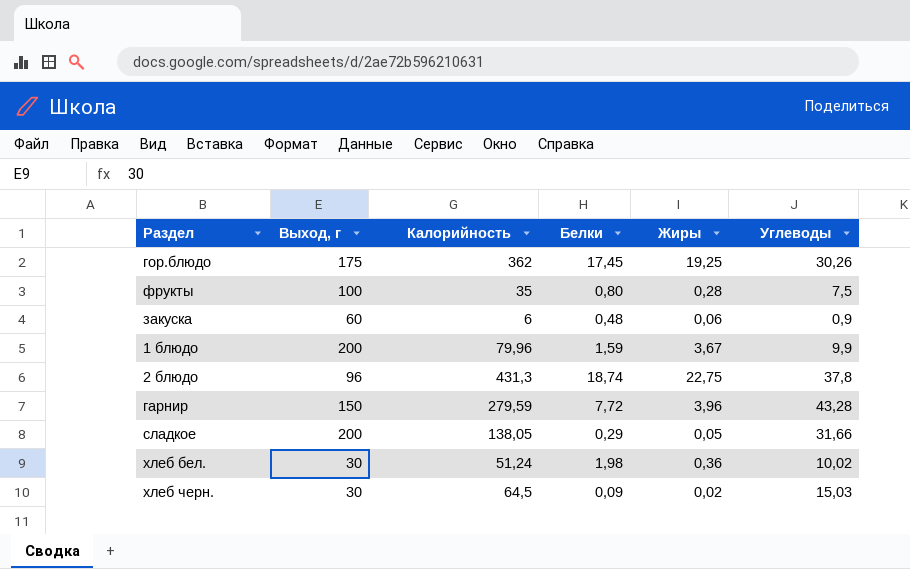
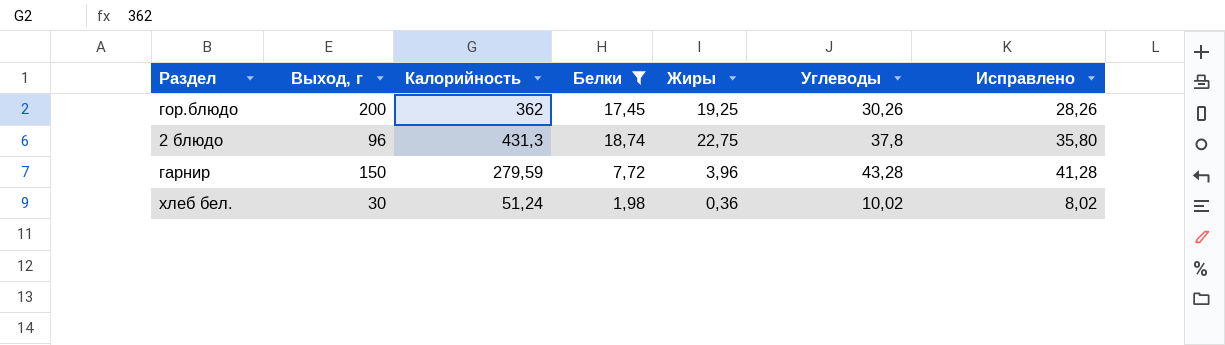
filter: none -> Белки >= 1,98
column Исправлено | formula: none -> [Углеводы] - 2
гор.блюдо | Выход, г: 175 -> 200

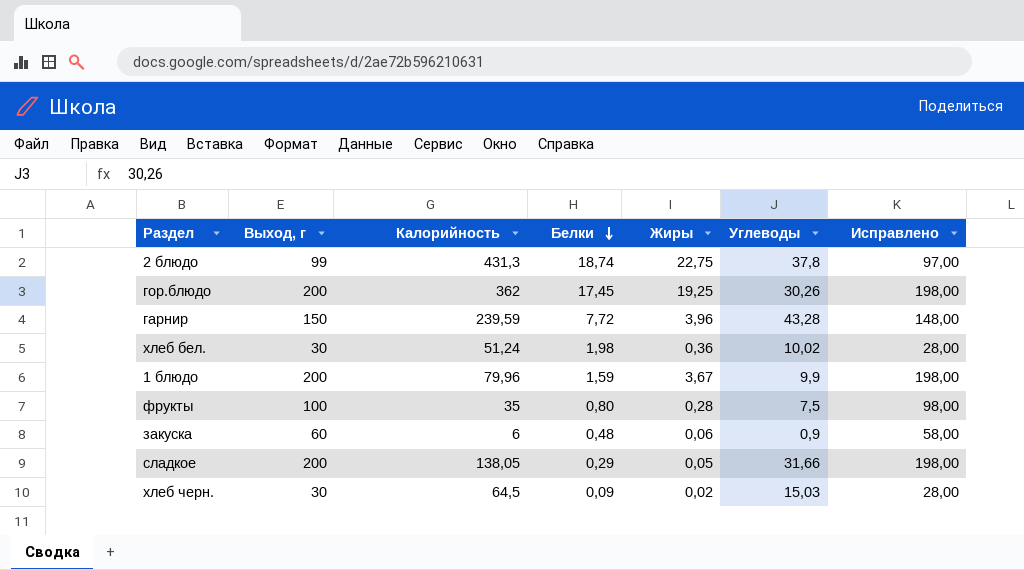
filter: Белки >= 1,98 -> none
row order: none -> Белки descending
column Исправлено | formula: [Углеводы] - 2 -> [Выход, г] - 2
2 блюдо | Выход, г: 96 -> 99
гарнир | Калорийность: 279,59 -> 239,59

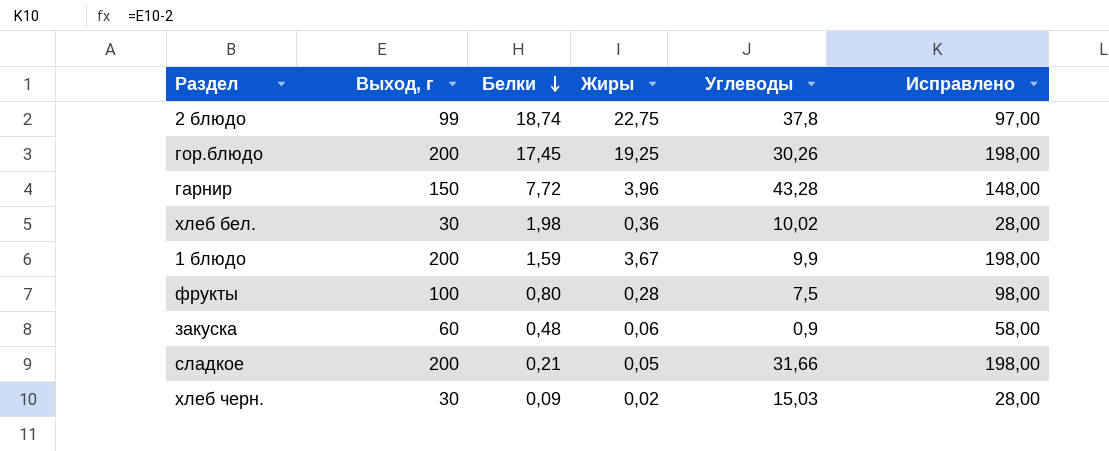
column Калорийность | position: 3 -> none
сладкое | Белки: 0,29 -> 0,21

